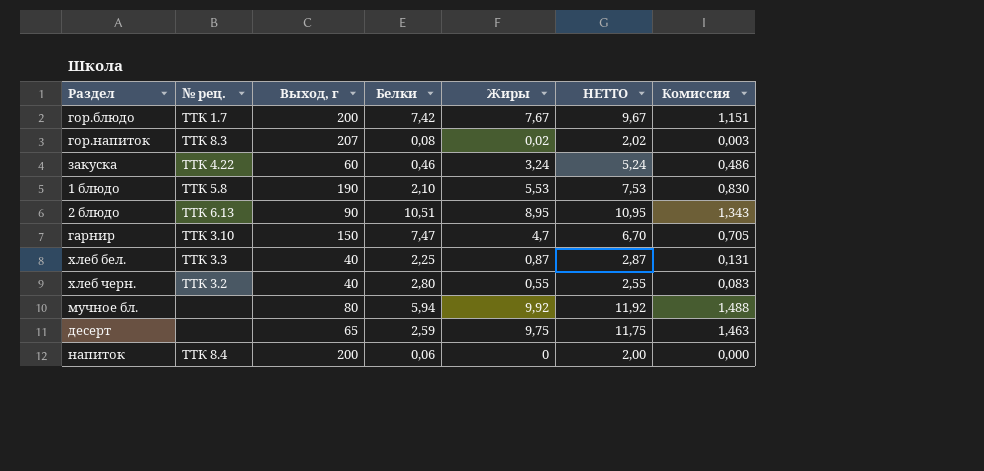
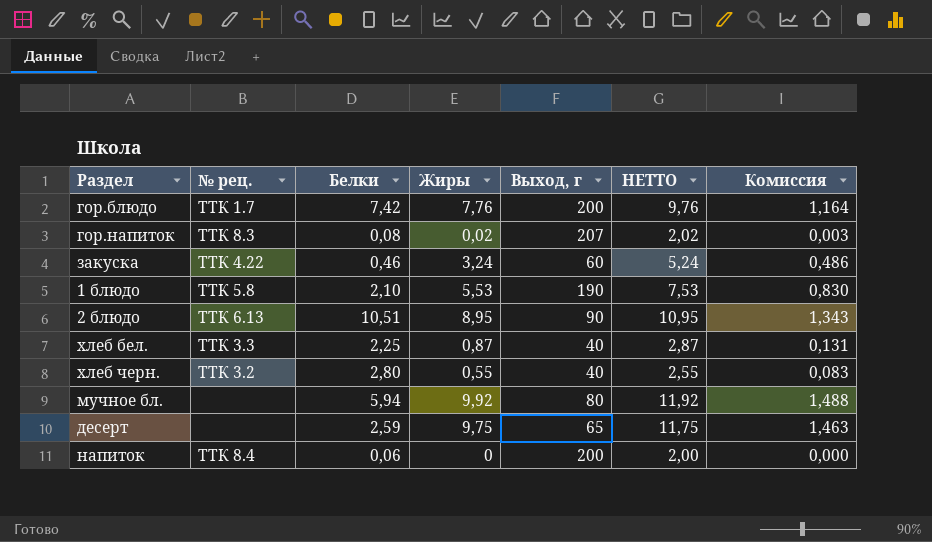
column Выход, г | position: 3 -> 5
row гарнир: ТТК 3.10 | 150 | 7,47 | 4,7 | 6,70 | 0,705 -> none
гор.блюдо | Жиры: 7,67 -> 7,76
гор.блюдо | НЕТТО: 9,67 -> 9,76
гор.блюдо | Комиссия: 1,151 -> 1,164

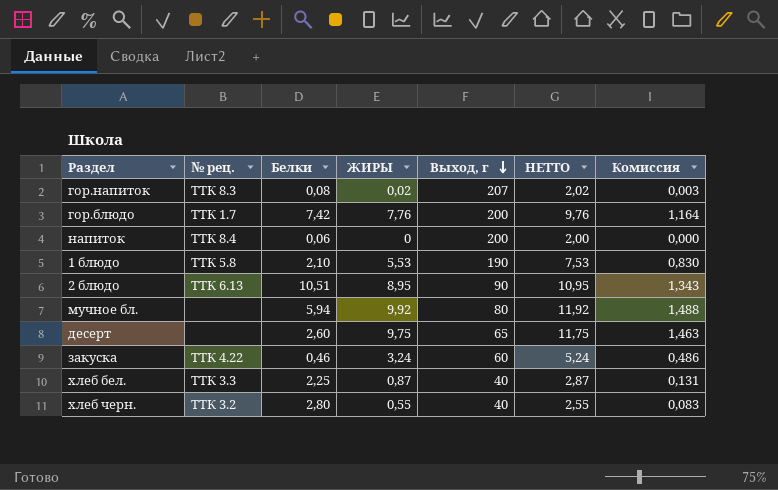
row order: none -> Выход, г descending
column name: Жиры -> ЖИРЫ
десерт | Белки: 2,59 -> 2,60

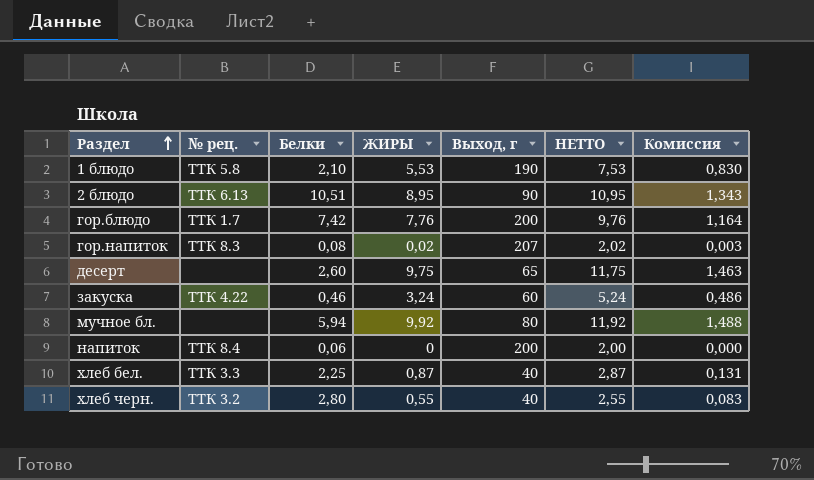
row order: Выход, г descending -> Раздел ascending

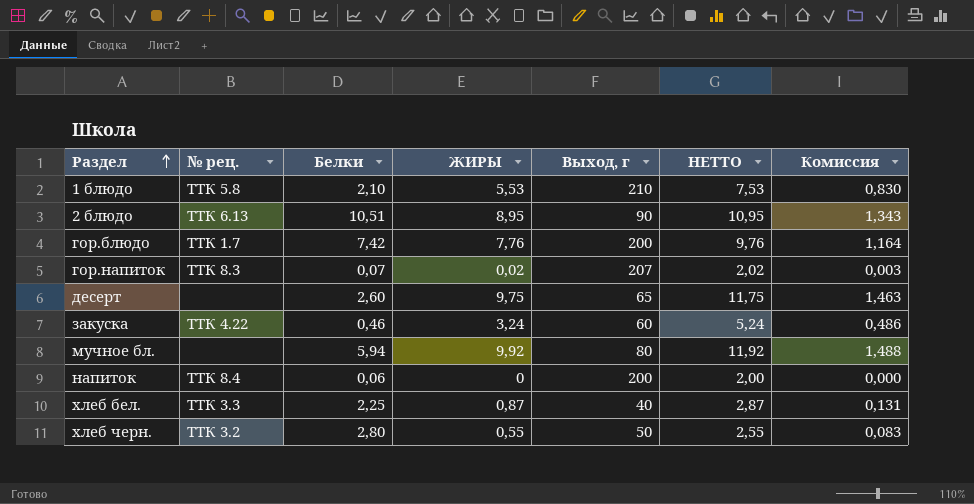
1 блюдо | Выход, г: 190 -> 210
гор.напиток | Белки: 0,08 -> 0,07
хлеб черн. | Выход, г: 40 -> 50

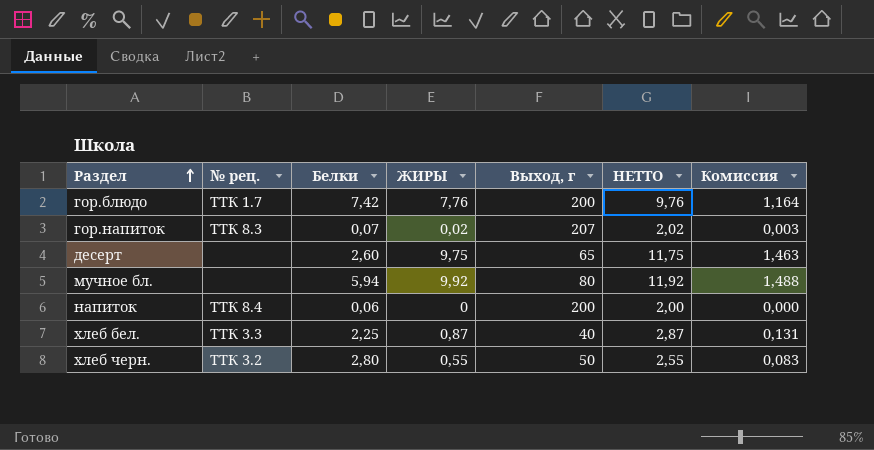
row 1 блюдо: ТТК 5.8 | 2,10 | 5,53 | 210 | 7,53 | 0,830 -> none
row 2 блюдо: ТТК 6.13 | 10,51 | 8,95 | 90 | 10,95 | 1,343 -> none
row закуска: ТТК 4.22 | 0,46 | 3,24 | 60 | 5,24 | 0,486 -> none

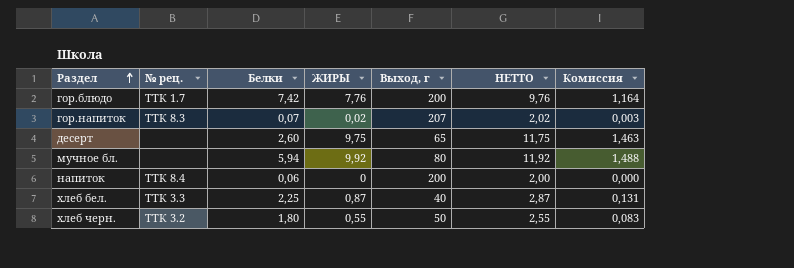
хлеб черн. | Белки: 2,80 -> 1,80

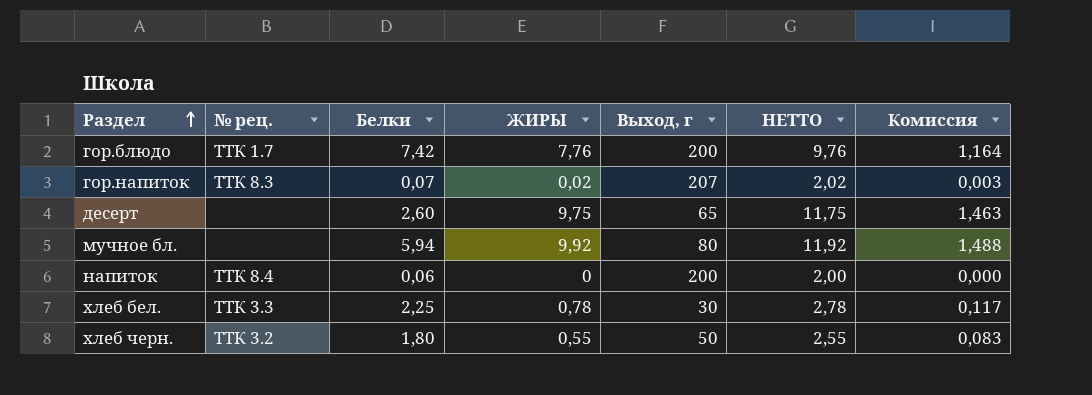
хлеб бел. | ЖИРЫ: 0,87 -> 0,78
хлеб бел. | Выход, г: 40 -> 30
хлеб бел. | НЕТТО: 2,87 -> 2,78
хлеб бел. | Комиссия: 0,131 -> 0,117

